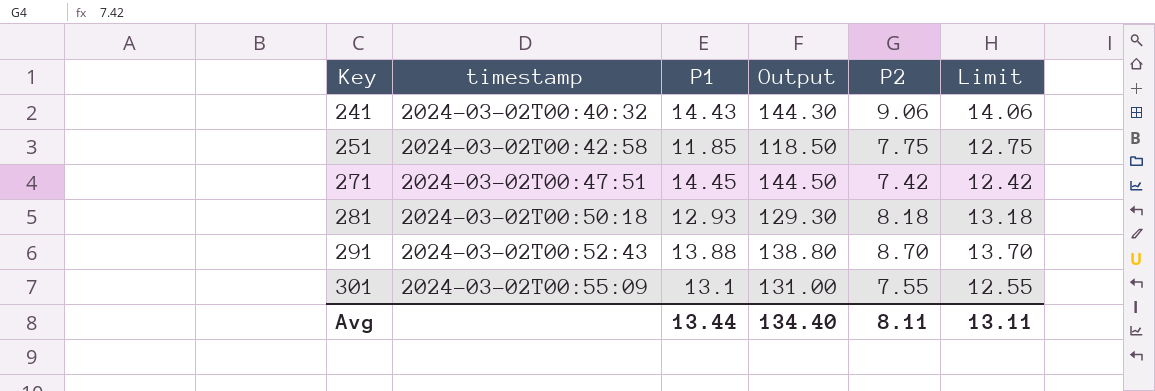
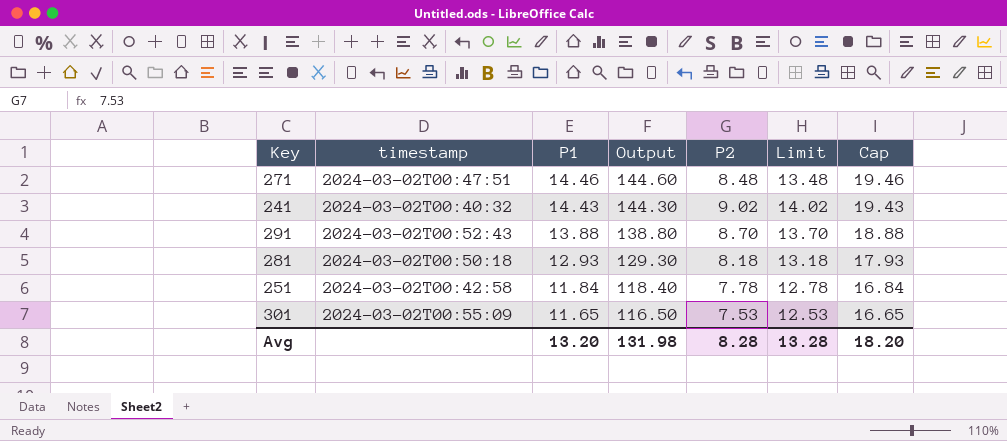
row order: Key ascending -> P1 descending
column Cap | formula: none -> [P1] + 5
271 | P1: 14.45 -> 14.46
271 | Output: 144.50 -> 144.60
271 | P2: 7.42 -> 8.48
271 | Limit: 12.42 -> 13.48
241 | P2: 9.06 -> 9.02
241 | Limit: 14.06 -> 14.02
251 | P1: 11.85 -> 11.84
251 | Output: 118.50 -> 118.40
251 | P2: 7.75 -> 7.78
251 | Limit: 12.75 -> 12.78
301 | P1: 13.1 -> 11.65
301 | Output: 131.00 -> 116.50
301 | P2: 7.55 -> 7.53
301 | Limit: 12.55 -> 12.53
Avg | P1: 13.44 -> 13.20
Avg | Output: 134.40 -> 131.98
Avg | P2: 8.11 -> 8.28
Avg | Limit: 13.11 -> 13.28

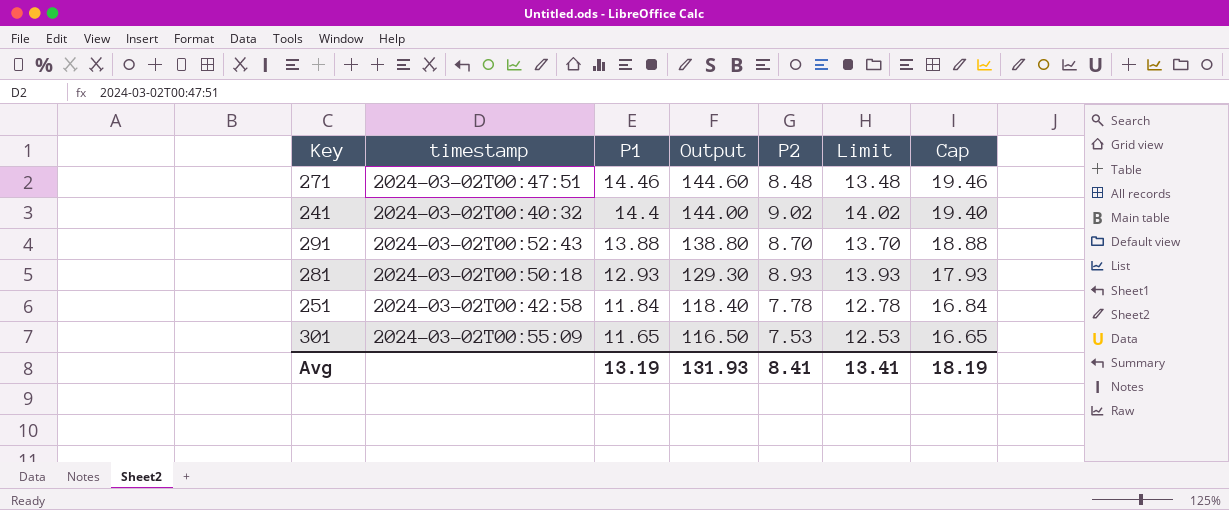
241 | P1: 14.43 -> 14.4
241 | Output: 144.30 -> 144.00
241 | Cap: 19.43 -> 19.40
281 | P2: 8.18 -> 8.93
281 | Limit: 13.18 -> 13.93
Avg | P1: 13.20 -> 13.19
Avg | Output: 131.98 -> 131.93
Avg | P2: 8.28 -> 8.41
Avg | Limit: 13.28 -> 13.41
Avg | Cap: 18.20 -> 18.19

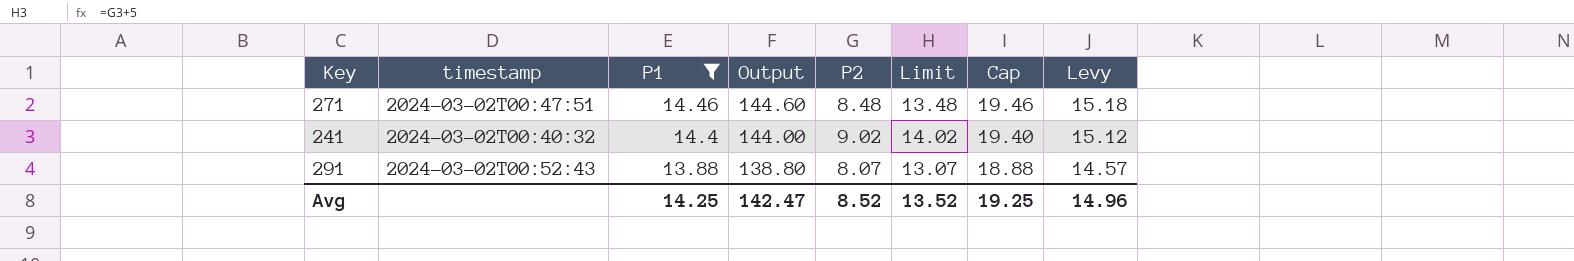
filter: none -> P1 >= 13.88
column Levy | formula: none -> [P1] * 1.05
291 | P2: 8.70 -> 8.07
291 | Limit: 13.70 -> 13.07
Avg | P1: 13.19 -> 14.25
Avg | Output: 131.93 -> 142.47
Avg | P2: 8.41 -> 8.52
Avg | Limit: 13.41 -> 13.52
Avg | Cap: 18.19 -> 19.25

